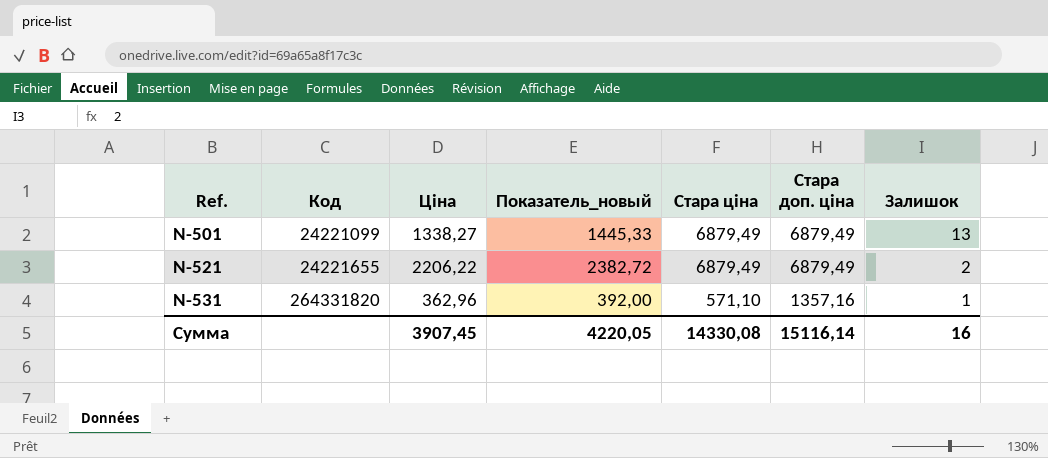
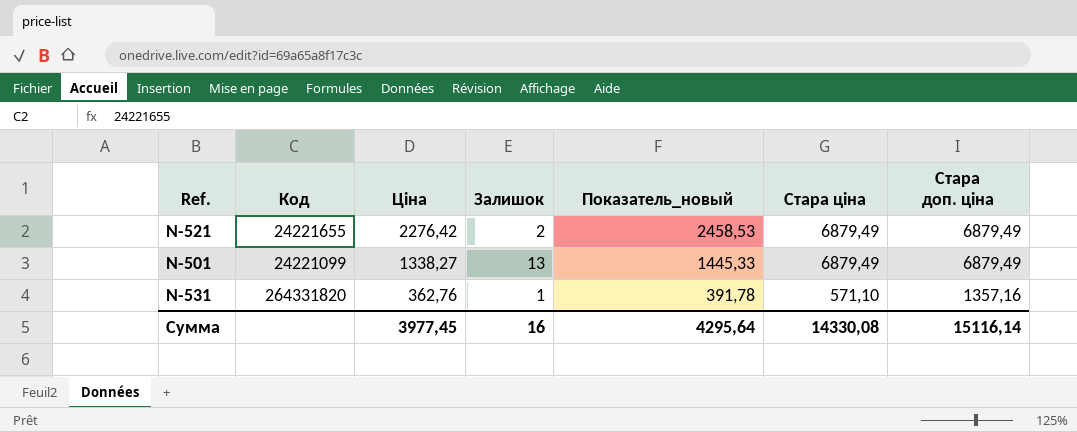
row order: Ref. ascending -> Ціна descending
column Залишок | position: 7 -> 4
N-521 | Ціна: 2206,22 -> 2276,42
N-521 | Показатель_новый: 2382,72 -> 2458,53
N-531 | Ціна: 362,96 -> 362,76
N-531 | Показатель_новый: 392,00 -> 391,78
Сумма | Ціна: 3907,45 -> 3977,45
Сумма | Показатель_новый: 4220,05 -> 4295,64

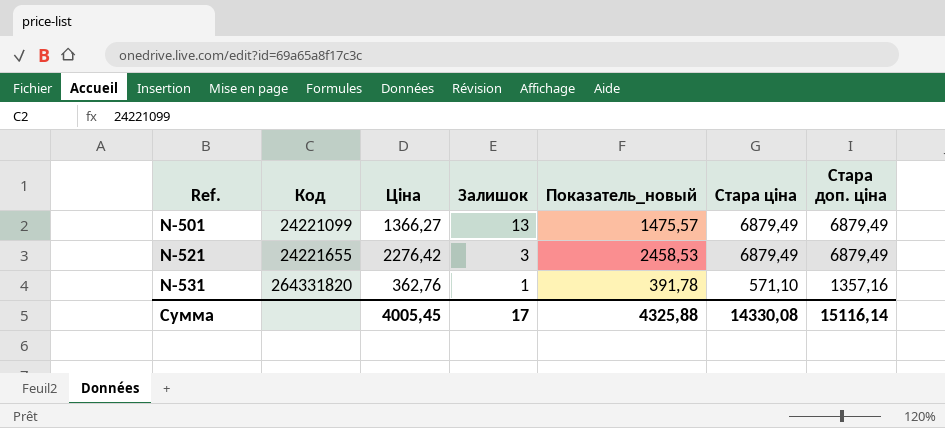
row order: Ціна descending -> Ref. ascending
N-501 | Ціна: 1338,27 -> 1366,27
N-501 | Показатель_новый: 1445,33 -> 1475,57
N-521 | Залишок: 2 -> 3
Сумма | Ціна: 3977,45 -> 4005,45
Сумма | Залишок: 16 -> 17
Сумма | Показатель_новый: 4295,64 -> 4325,88

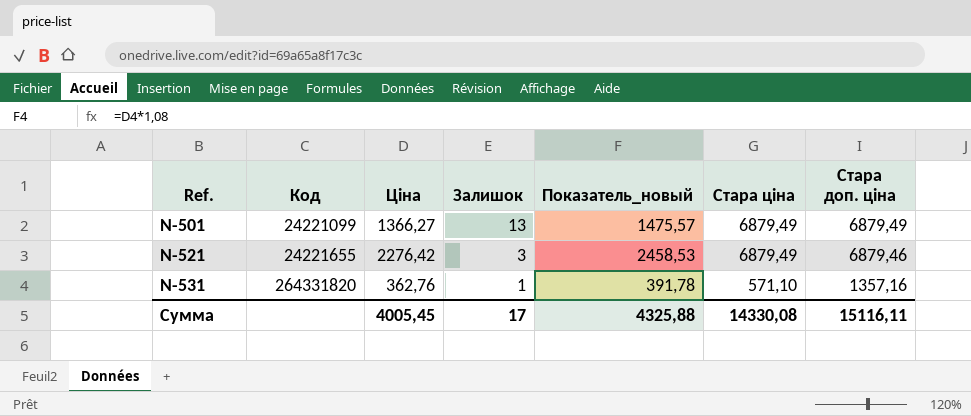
N-521 | Стара доп. ціна: 6879,49 -> 6879,46
Сумма | Стара доп. ціна: 15116,14 -> 15116,11

